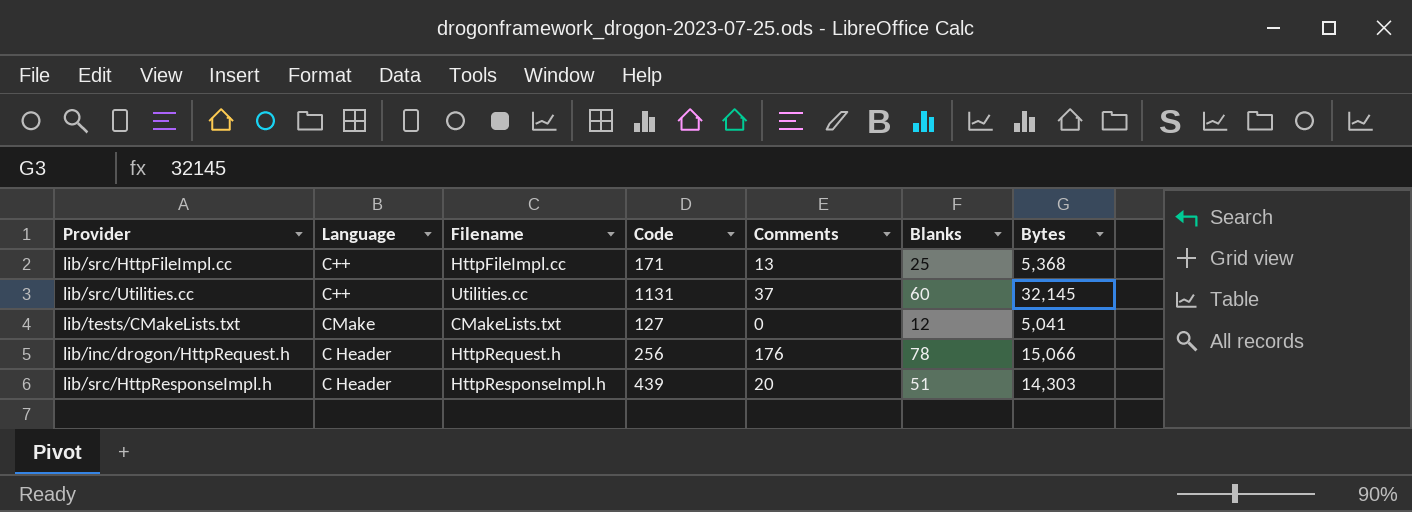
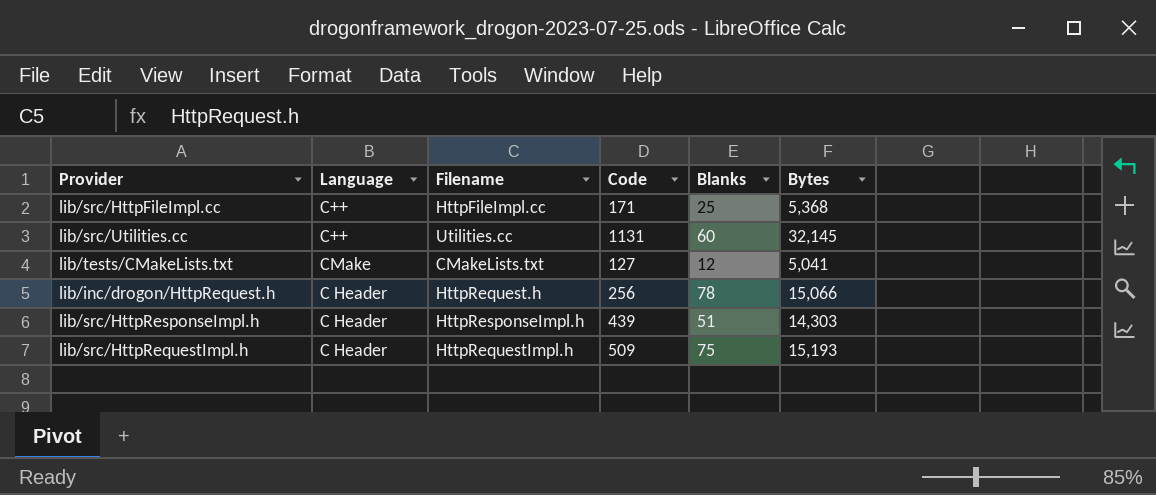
column Comments | position: 5 -> none
row lib/src/HttpRequestImpl.h: none -> C Header | HttpRequestImpl.h | 509 | 75 | 15,193

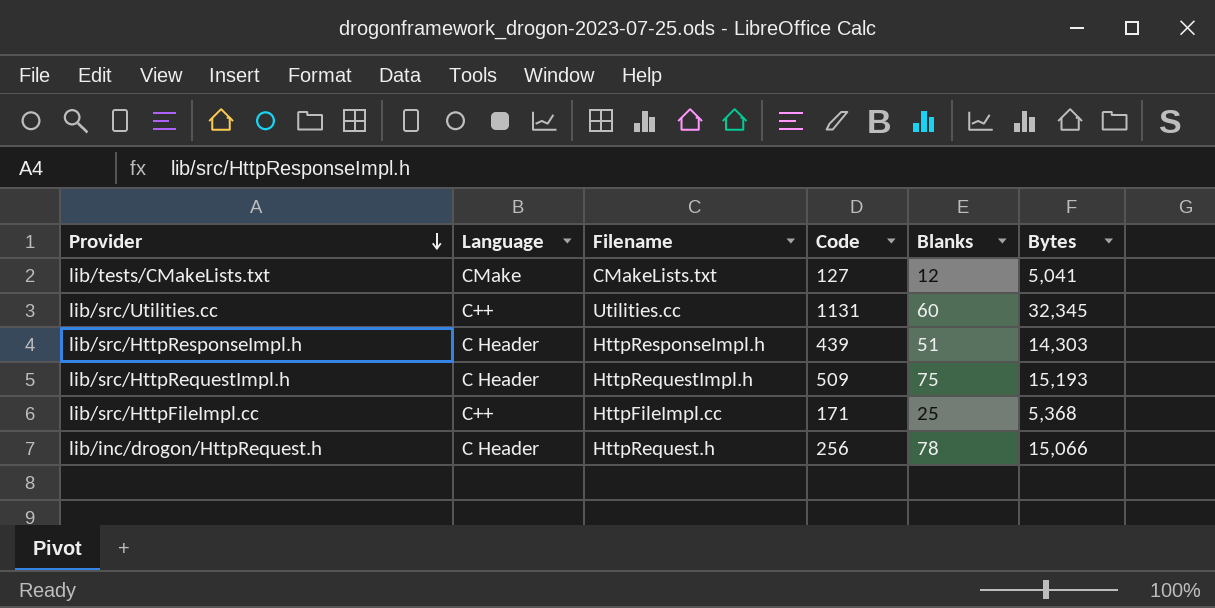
row order: none -> Provider descending
lib/src/Utilities.cc | Bytes: 32,145 -> 32,345

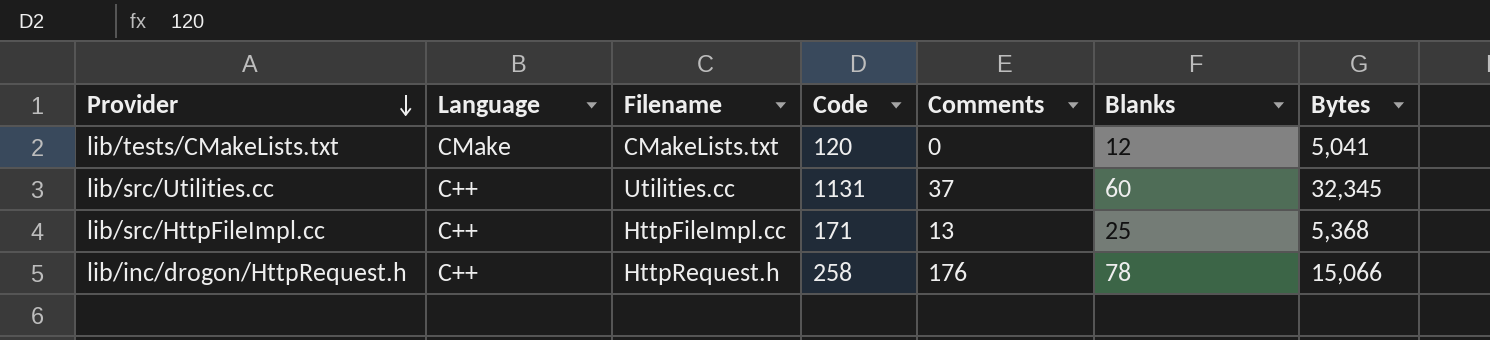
column Comments | position: none -> 5
row lib/src/HttpResponseImpl.h: C Header | HttpResponseImpl.h | 439 | 51 | 14,303 -> none
row lib/src/HttpRequestImpl.h: C Header | HttpRequestImpl.h | 509 | 75 | 15,193 -> none
lib/tests/CMakeLists.txt | Code: 127 -> 120
lib/inc/drogon/HttpRequest.h | Language: C Header -> C++
lib/inc/drogon/HttpRequest.h | Code: 256 -> 258

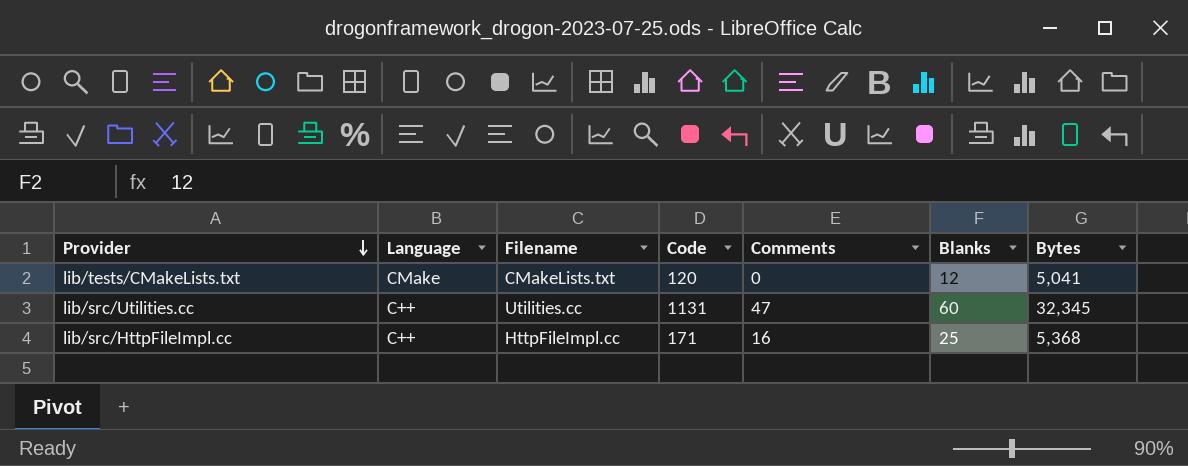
row lib/inc/drogon/HttpRequest.h: C++ | HttpRequest.h | 258 | 176 | 78 | 15,066 -> none
lib/src/Utilities.cc | Comments: 37 -> 47
lib/src/HttpFileImpl.cc | Comments: 13 -> 16

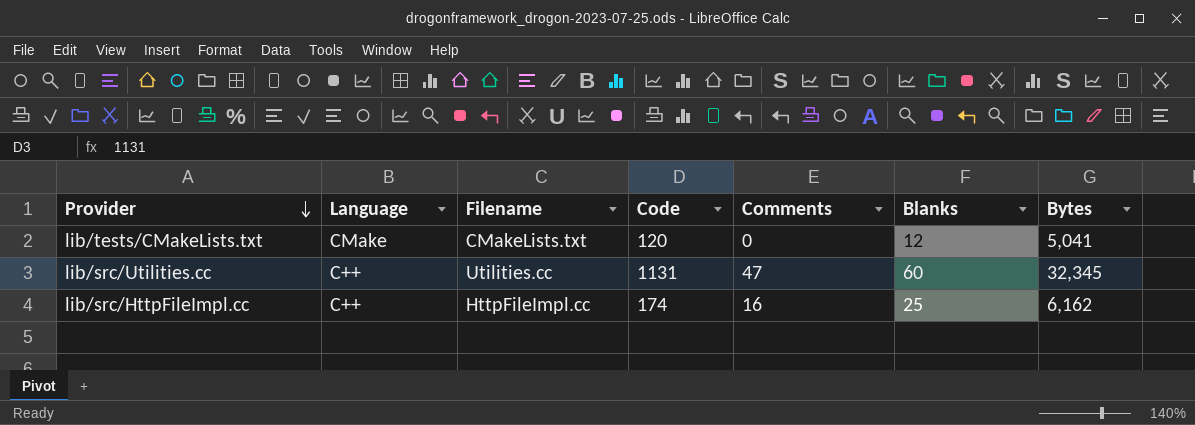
lib/src/HttpFileImpl.cc | Code: 171 -> 174
lib/src/HttpFileImpl.cc | Bytes: 5,368 -> 6,162

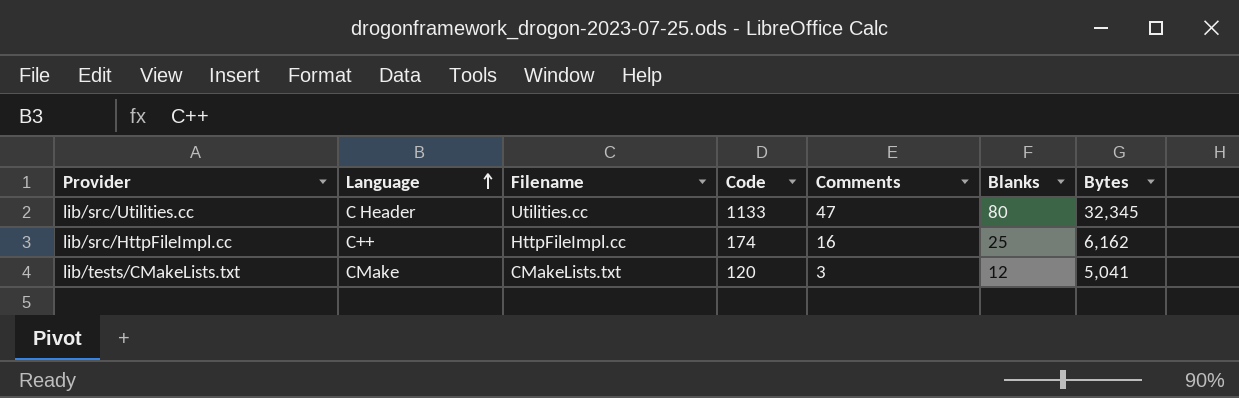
row order: Provider descending -> Language ascending
lib/src/Utilities.cc | Language: C++ -> C Header
lib/src/Utilities.cc | Code: 1131 -> 1133
lib/src/Utilities.cc | Blanks: 60 -> 80
lib/tests/CMakeLists.txt | Comments: 0 -> 3

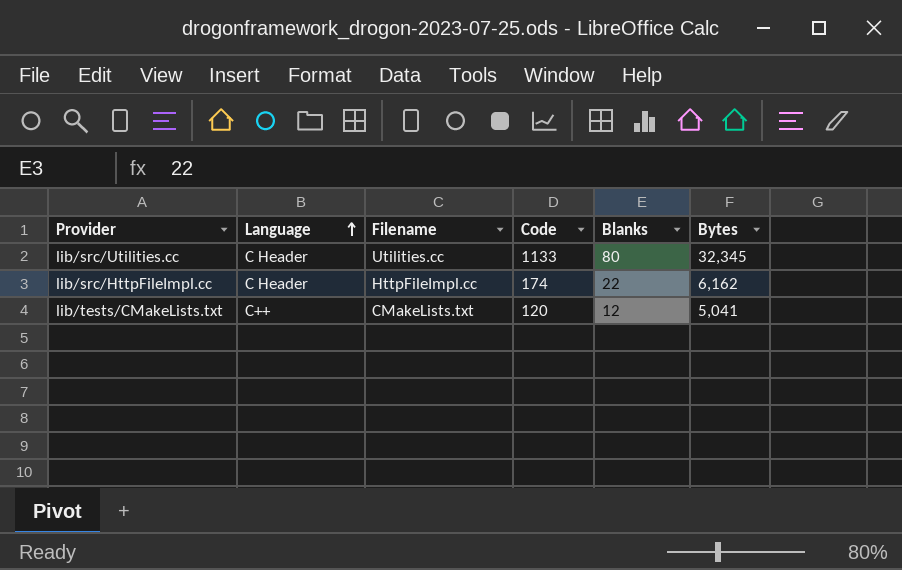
column Comments | position: 5 -> none
lib/src/HttpFileImpl.cc | Language: C++ -> C Header
lib/src/HttpFileImpl.cc | Blanks: 25 -> 22
lib/tests/CMakeLists.txt | Language: CMake -> C++

